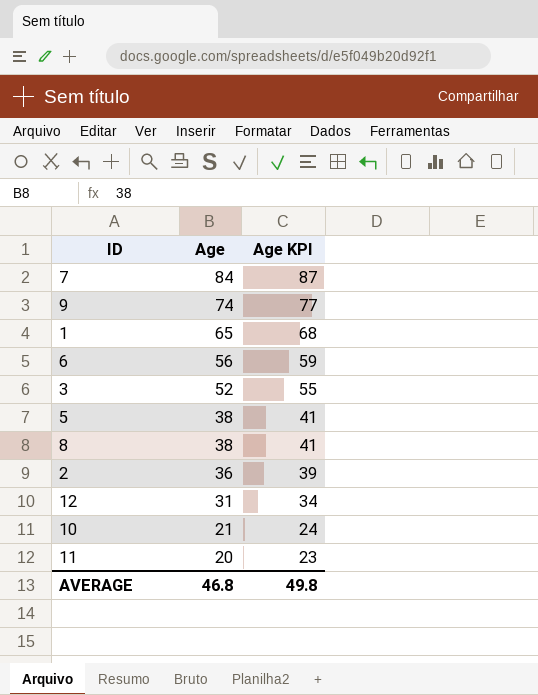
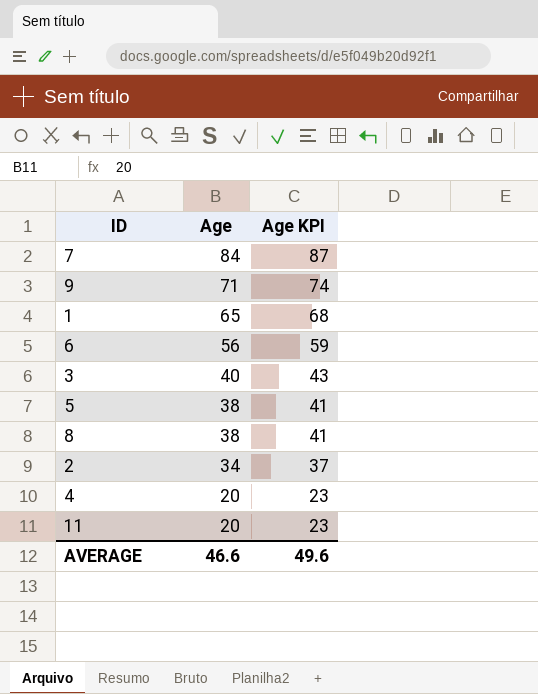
row 12: 31 | 34 -> none
row 10: 21 | 24 -> none
9 | Age: 74 -> 71
9 | Age KPI: 77 -> 74
3 | Age: 52 -> 40
3 | Age KPI: 55 -> 43
2 | Age: 36 -> 34
2 | Age KPI: 39 -> 37
row 4: none -> 20 | 23
AVERAGE | Age: 46.8 -> 46.6
AVERAGE | Age KPI: 49.8 -> 49.6

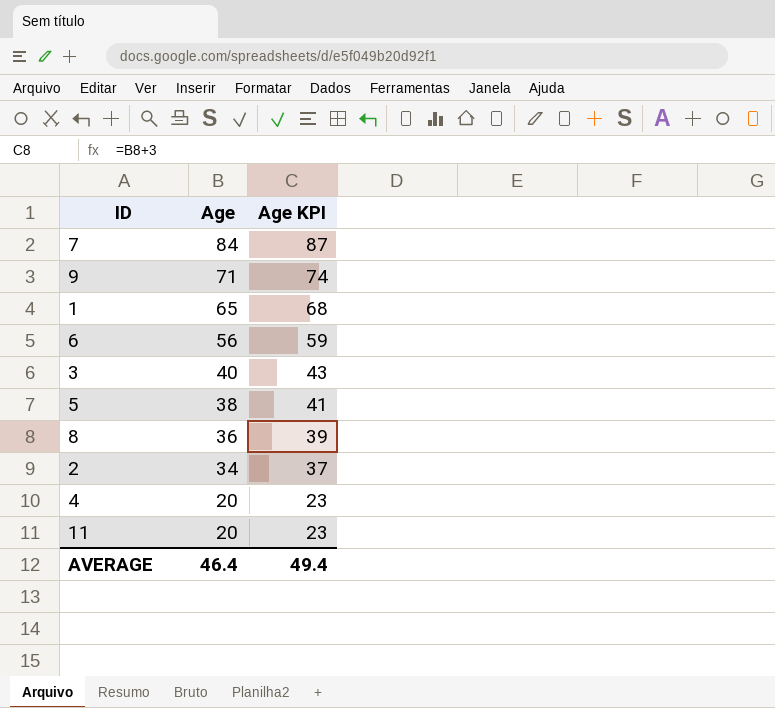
8 | Age: 38 -> 36
8 | Age KPI: 41 -> 39
AVERAGE | Age: 46.6 -> 46.4
AVERAGE | Age KPI: 49.6 -> 49.4

